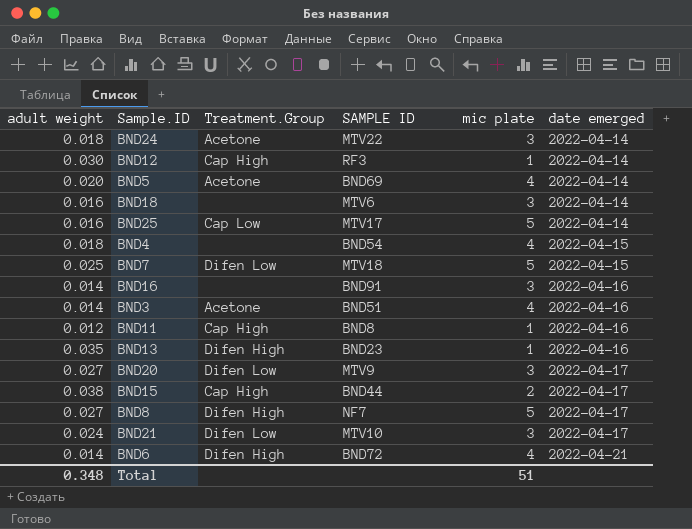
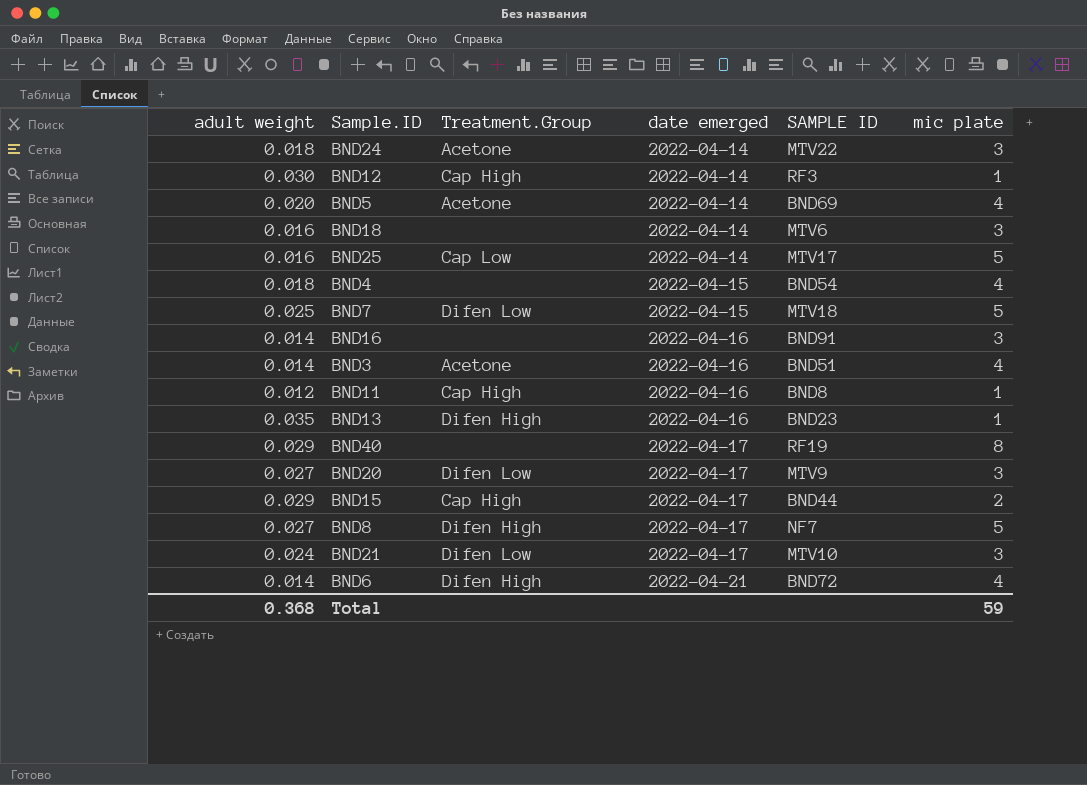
column date emerged | position: 6 -> 4
row BND40: none -> 0.029 | none | 2022-04-17 | RF19 | 8
BND15 | adult weight: 0.038 -> 0.029
Total | adult weight: 0.348 -> 0.368
Total | mic plate: 51 -> 59

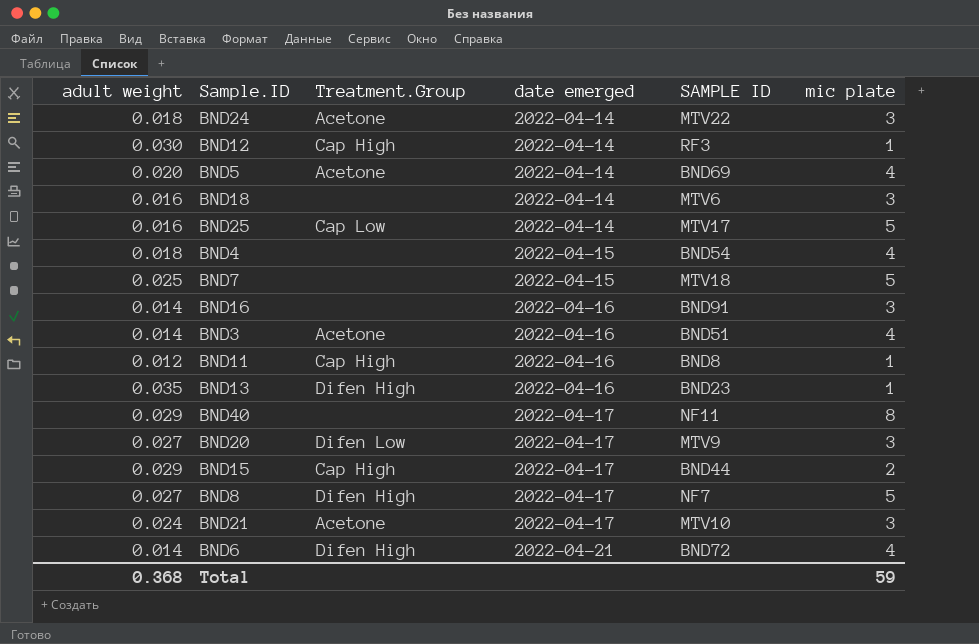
BND7 | Treatment.Group: Difen Low -> none
BND40 | SAMPLE ID: RF19 -> NF11
BND21 | Treatment.Group: Difen Low -> Acetone

